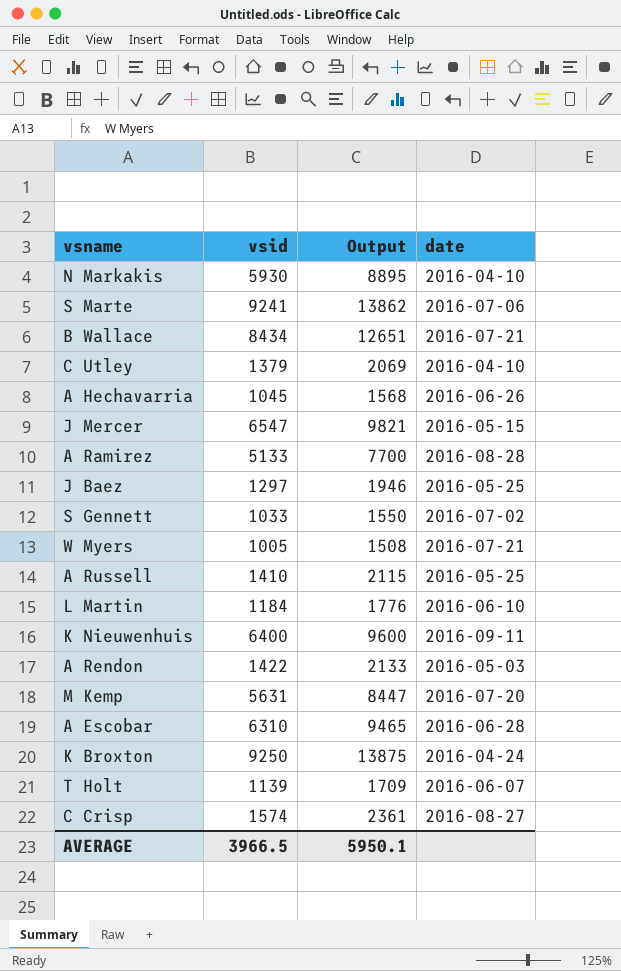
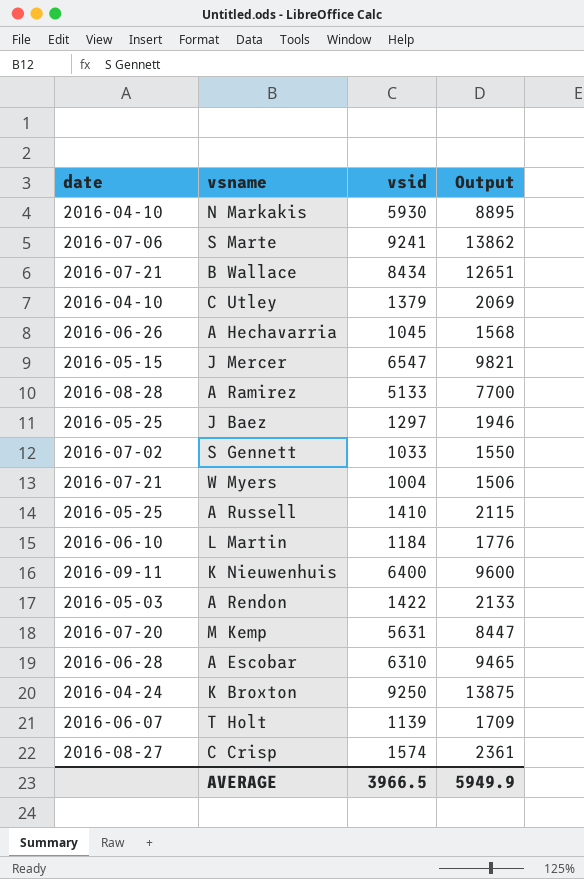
column date | position: 4 -> 1
W Myers | vsid: 1005 -> 1004
W Myers | Output: 1508 -> 1506
AVERAGE | Output: 5950.1 -> 5949.9

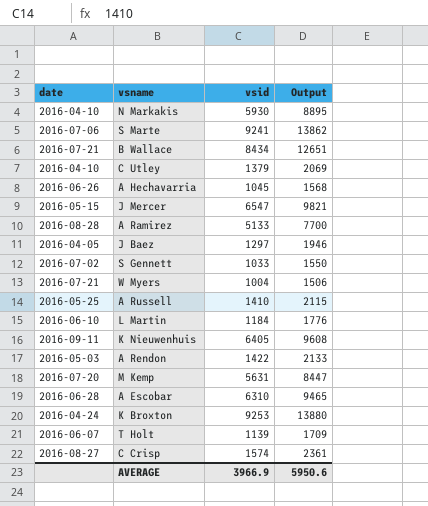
J Baez | date: 2016-05-25 -> 2016-04-05
K Nieuwenhuis | vsid: 6400 -> 6405
K Nieuwenhuis | Output: 9600 -> 9608
K Broxton | vsid: 9250 -> 9253
K Broxton | Output: 13875 -> 13880
AVERAGE | vsid: 3966.5 -> 3966.9
AVERAGE | Output: 5949.9 -> 5950.6

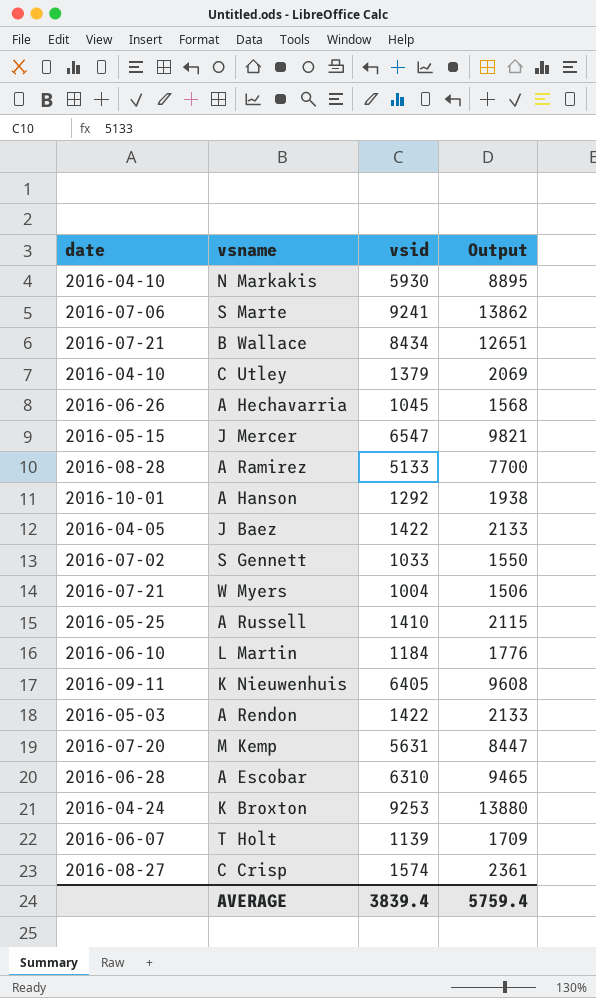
row A Hanson: none -> 2016-10-01 | 1292 | 1938
J Baez | vsid: 1297 -> 1422
J Baez | Output: 1946 -> 2133
AVERAGE | vsid: 3966.9 -> 3839.4
AVERAGE | Output: 5950.6 -> 5759.4

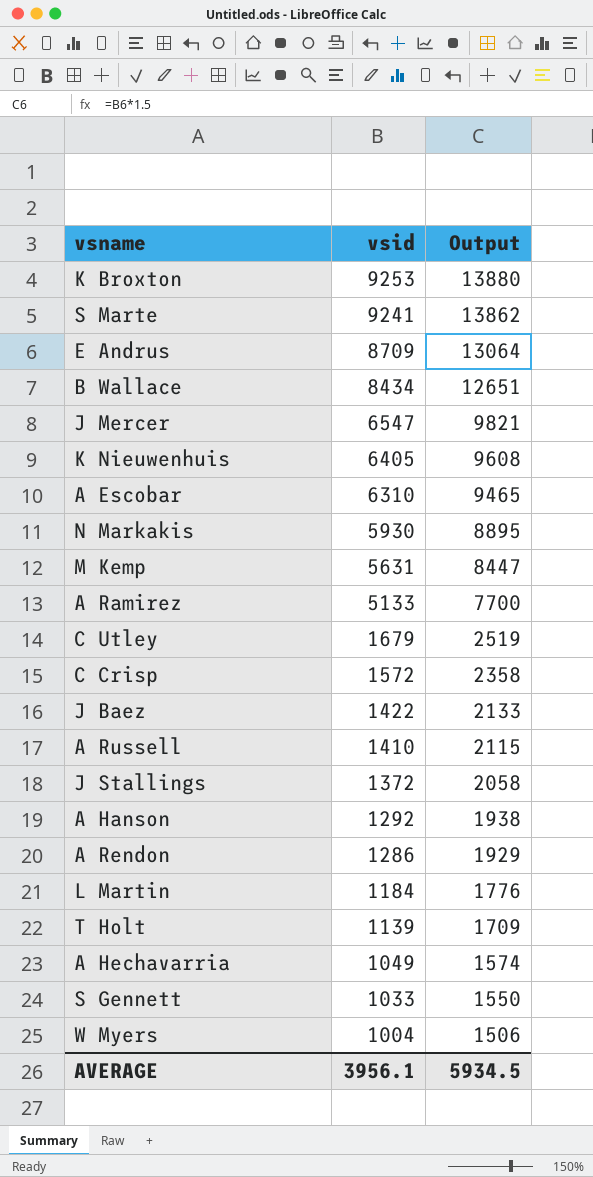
row order: none -> vsid descending
column date | position: 1 -> none
row E Andrus: none -> 8709 | 13064
C Utley | vsid: 1379 -> 1679
C Utley | Output: 2069 -> 2519
C Crisp | vsid: 1574 -> 1572
C Crisp | Output: 2361 -> 2358
row J Stallings: none -> 1372 | 2058
A Rendon | vsid: 1422 -> 1286
A Rendon | Output: 2133 -> 1929
A Hechavarria | vsid: 1045 -> 1049
A Hechavarria | Output: 1568 -> 1574
AVERAGE | vsid: 3839.4 -> 3956.1
AVERAGE | Output: 5759.4 -> 5934.5

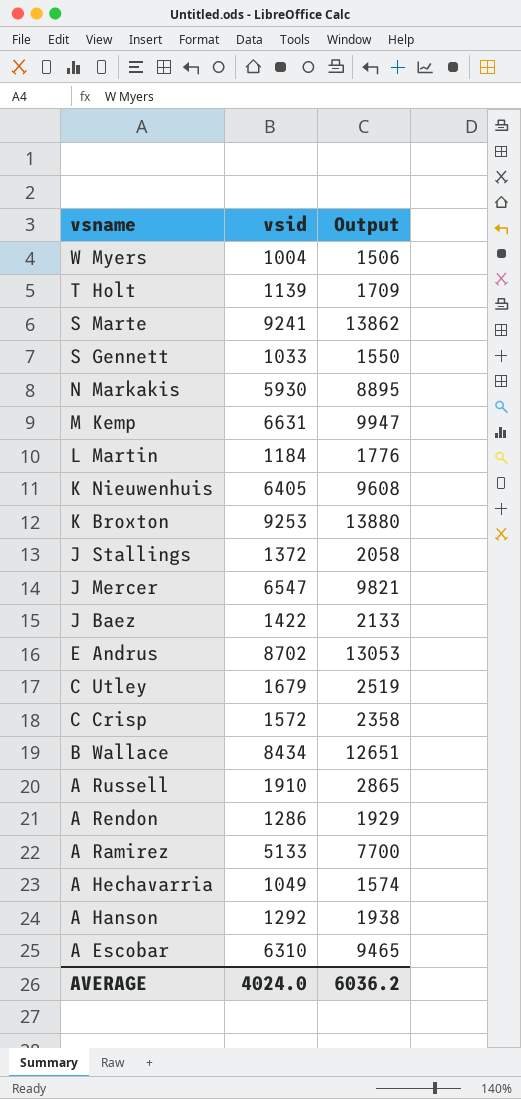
row order: vsid descending -> vsname descending
M Kemp | vsid: 5631 -> 6631
M Kemp | Output: 8447 -> 9947
E Andrus | vsid: 8709 -> 8702
E Andrus | Output: 13064 -> 13053
A Russell | vsid: 1410 -> 1910
A Russell | Output: 2115 -> 2865
AVERAGE | vsid: 3956.1 -> 4024.0
AVERAGE | Output: 5934.5 -> 6036.2

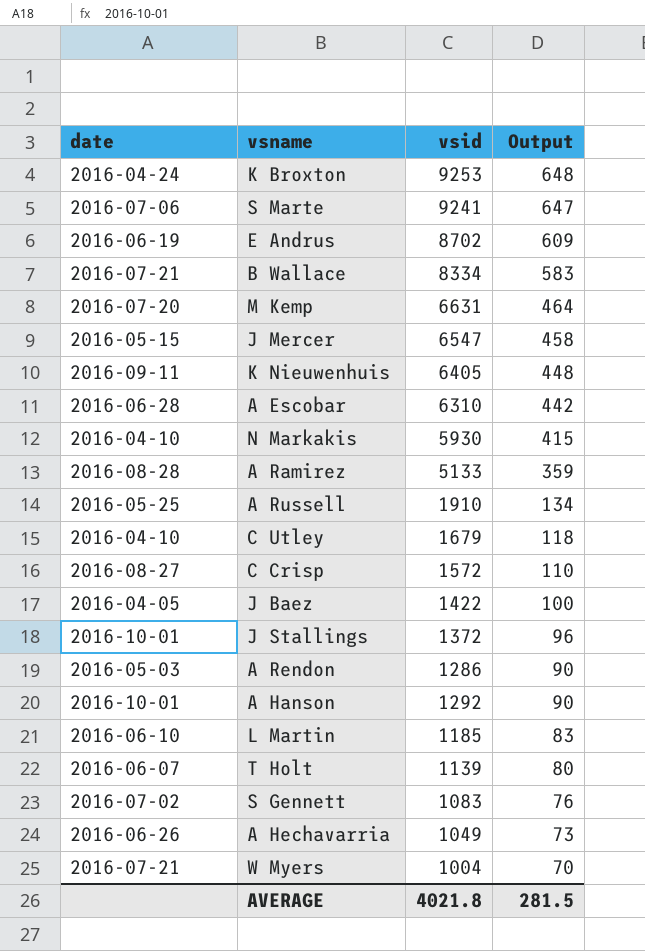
row order: vsname descending -> Output descending
column date | position: none -> 1
column Output | formula: [vsid] * 1.5 -> [vsid] * 0.07
B Wallace | vsid: 8434 -> 8334
L Martin | vsid: 1184 -> 1185
S Gennett | vsid: 1033 -> 1083
AVERAGE | vsid: 4024.0 -> 4021.8
AVERAGE | Output: 6036.2 -> 281.5

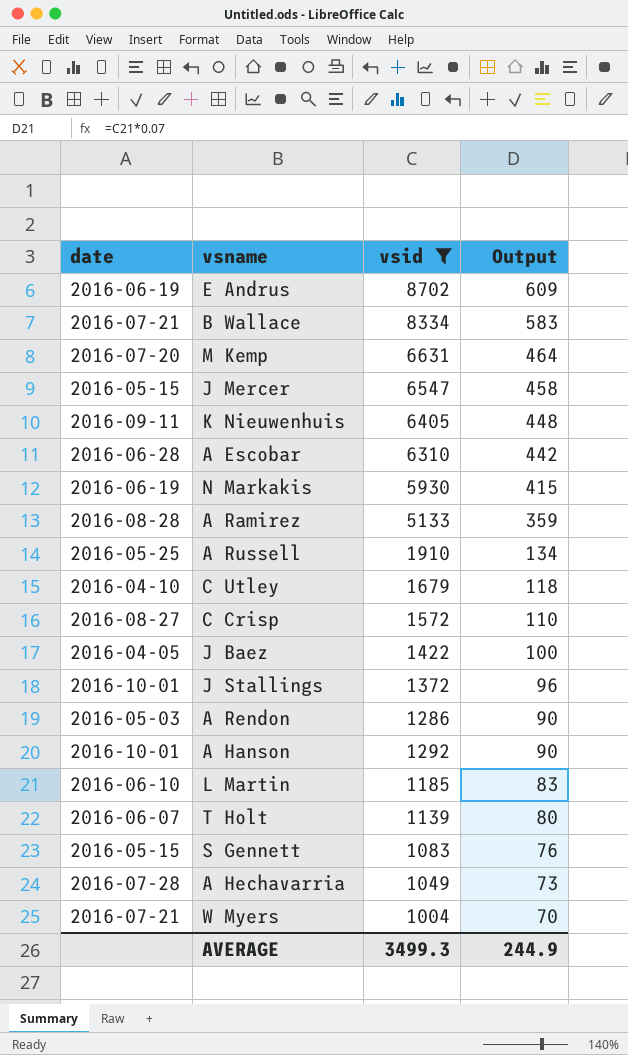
filter: none -> vsid <= 8702
N Markakis | date: 2016-04-10 -> 2016-06-19
S Gennett | date: 2016-07-02 -> 2016-05-15
A Hechavarria | date: 2016-06-26 -> 2016-07-28
AVERAGE | vsid: 4021.8 -> 3499.3
AVERAGE | Output: 281.5 -> 244.9

